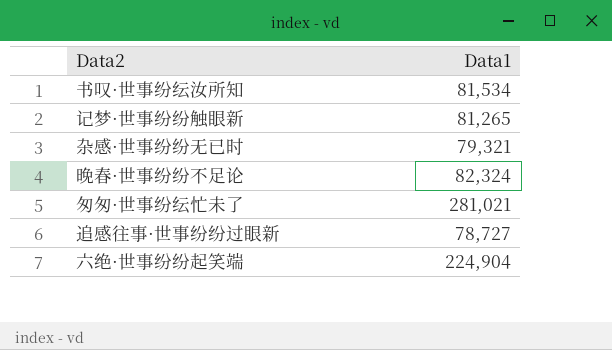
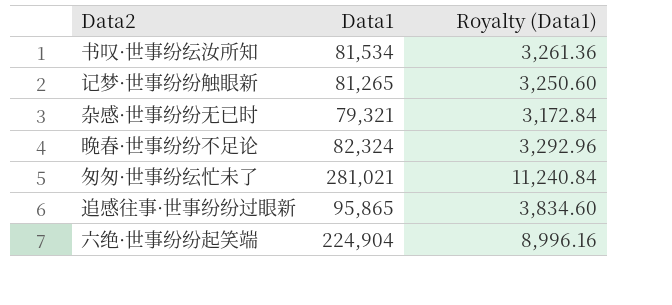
column Royalty (Data1) | formula: none -> [Data1] * 0.04
追感往事·世事纷纷过眼新 | Data1: 78,727 -> 95,865

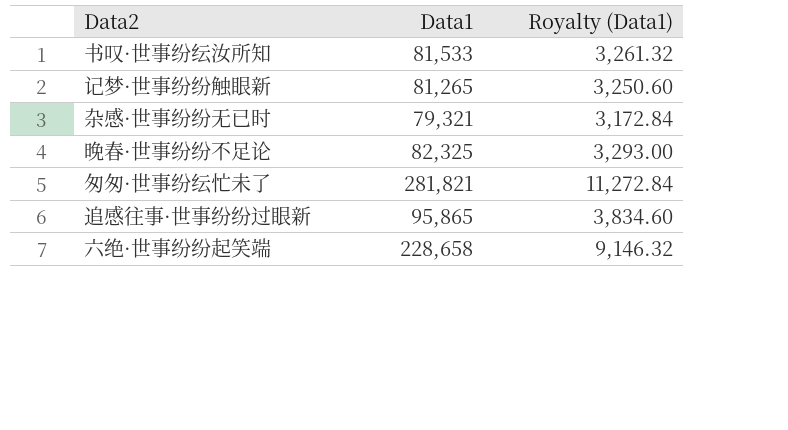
书叹·世事纷纭汝所知 | Data1: 81,534 -> 81,533
书叹·世事纷纭汝所知 | Royalty (Data1): 3,261.36 -> 3,261.32
晚春·世事纷纷不足论 | Data1: 82,324 -> 82,325
晚春·世事纷纷不足论 | Royalty (Data1): 3,292.96 -> 3,293.00
匆匆·世事纷纭忙未了 | Data1: 281,021 -> 281,821
匆匆·世事纷纭忙未了 | Royalty (Data1): 11,240.84 -> 11,272.84
六绝·世事纷纷起笑端 | Data1: 224,904 -> 228,658
六绝·世事纷纷起笑端 | Royalty (Data1): 8,996.16 -> 9,146.32

